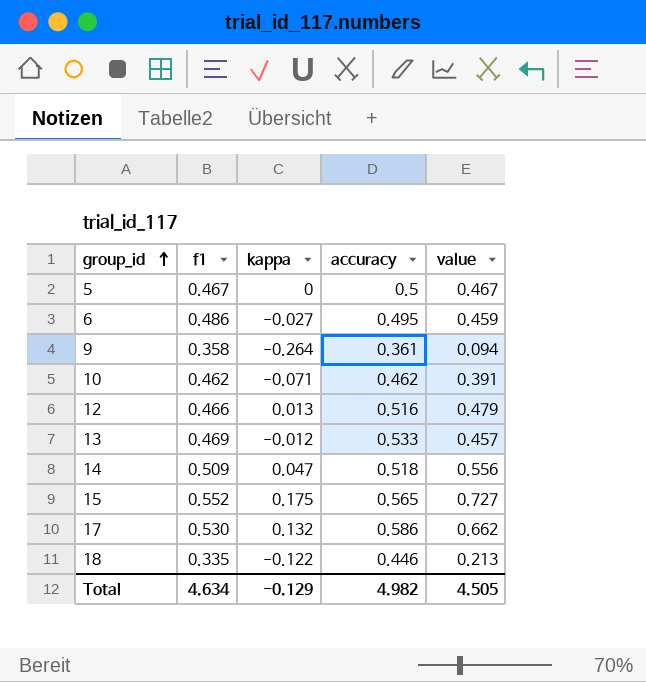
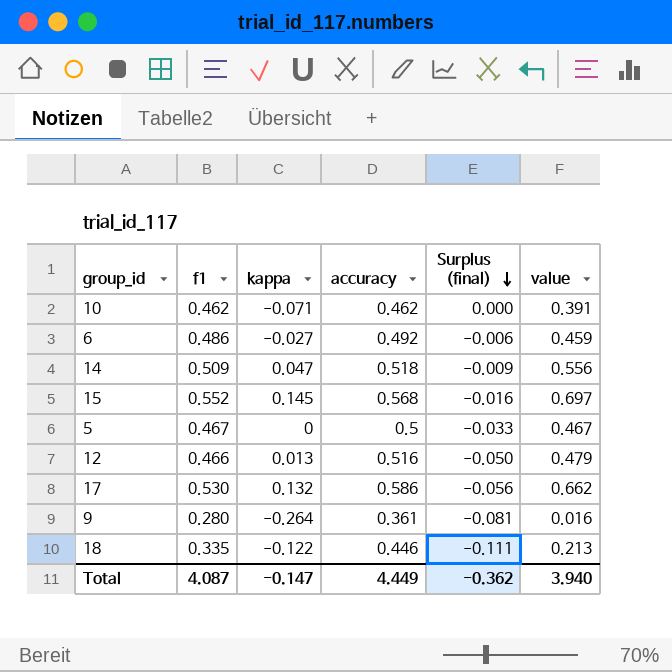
row order: group_id ascending -> Surplus (final) descending
column Surplus (final) | formula: none -> [f1] - [accuracy]
row 13: 0.469 | -0.012 | 0.533 | 0.457 -> none
6 | accuracy: 0.495 -> 0.492
15 | kappa: 0.175 -> 0.145
15 | accuracy: 0.565 -> 0.568
15 | value: 0.727 -> 0.697
9 | f1: 0.358 -> 0.280
9 | value: 0.094 -> 0.016
Total | f1: 4.634 -> 4.087
Total | kappa: -0.129 -> -0.147
Total | accuracy: 4.982 -> 4.449
Total | value: 4.505 -> 3.940

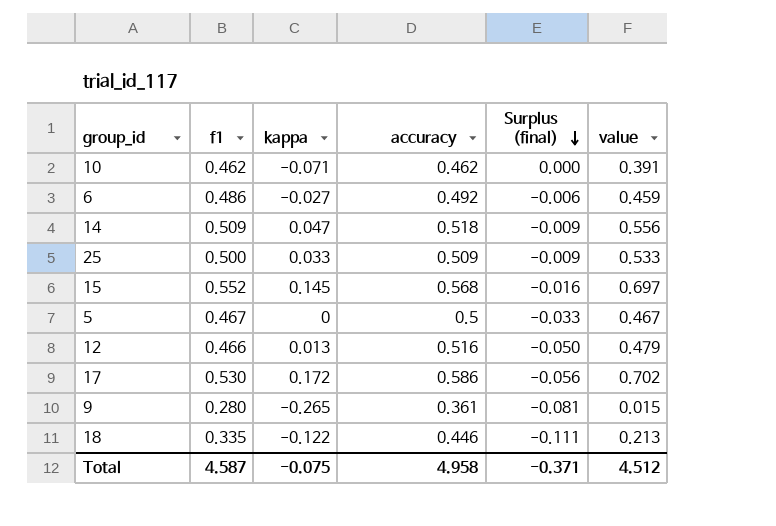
row 25: none -> 0.500 | 0.033 | 0.509 | -0.009 | 0.533
17 | kappa: 0.132 -> 0.172
17 | value: 0.662 -> 0.702
9 | kappa: -0.264 -> -0.265
9 | value: 0.016 -> 0.015
Total | f1: 4.087 -> 4.587
Total | kappa: -0.147 -> -0.075
Total | accuracy: 4.449 -> 4.958
Total | Surplus (final): -0.362 -> -0.371
Total | value: 3.940 -> 4.512

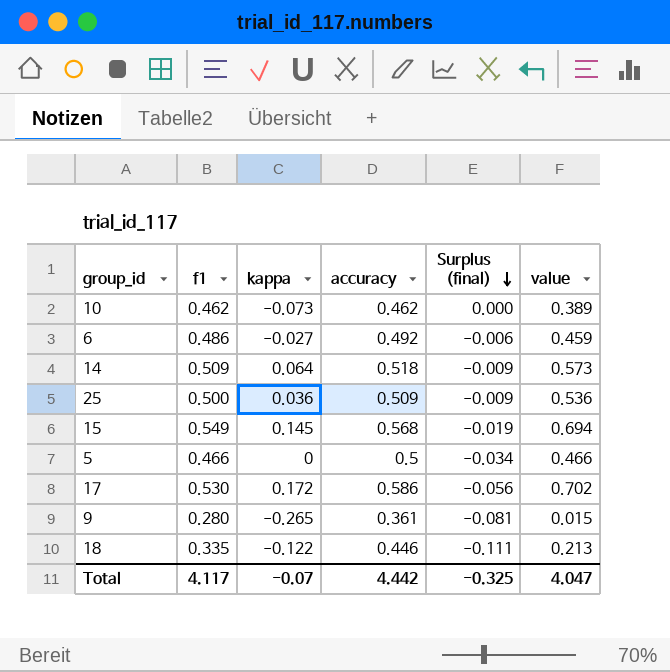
row 12: 0.466 | 0.013 | 0.516 | -0.050 | 0.479 -> none
10 | kappa: -0.071 -> -0.073
10 | value: 0.391 -> 0.389
14 | kappa: 0.047 -> 0.064
14 | value: 0.556 -> 0.573
25 | kappa: 0.033 -> 0.036
25 | value: 0.533 -> 0.536
15 | f1: 0.552 -> 0.549
15 | Surplus (final): -0.016 -> -0.019
15 | value: 0.697 -> 0.694
5 | f1: 0.467 -> 0.466
5 | Surplus (final): -0.033 -> -0.034
5 | value: 0.467 -> 0.466
Total | f1: 4.587 -> 4.117
Total | kappa: -0.075 -> -0.07
Total | accuracy: 4.958 -> 4.442
Total | Surplus (final): -0.371 -> -0.325
Total | value: 4.512 -> 4.047

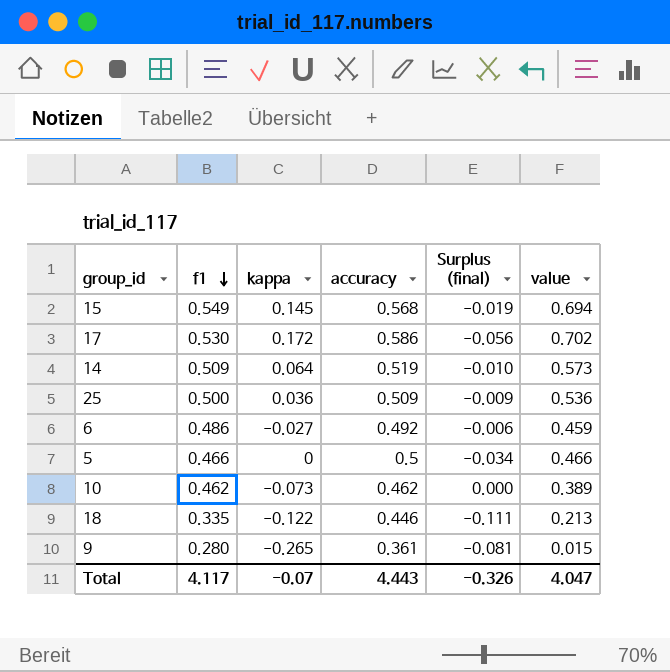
row order: Surplus (final) descending -> f1 descending
14 | accuracy: 0.518 -> 0.519
14 | Surplus (final): -0.009 -> -0.010
Total | accuracy: 4.442 -> 4.443
Total | Surplus (final): -0.325 -> -0.326

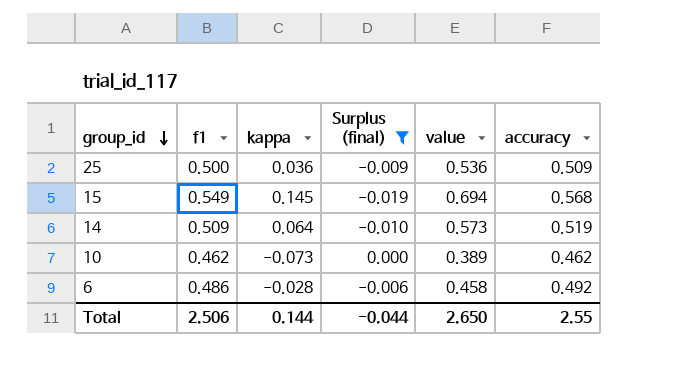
filter: none -> Surplus (final) >= -0.019
row order: f1 descending -> group_id descending
column accuracy | position: 4 -> 6
6 | kappa: -0.027 -> -0.028
6 | value: 0.459 -> 0.458
Total | f1: 4.117 -> 2.506
Total | kappa: -0.07 -> 0.144
Total | Surplus (final): -0.326 -> -0.044
Total | value: 4.047 -> 2.650
Total | accuracy: 4.443 -> 2.55

